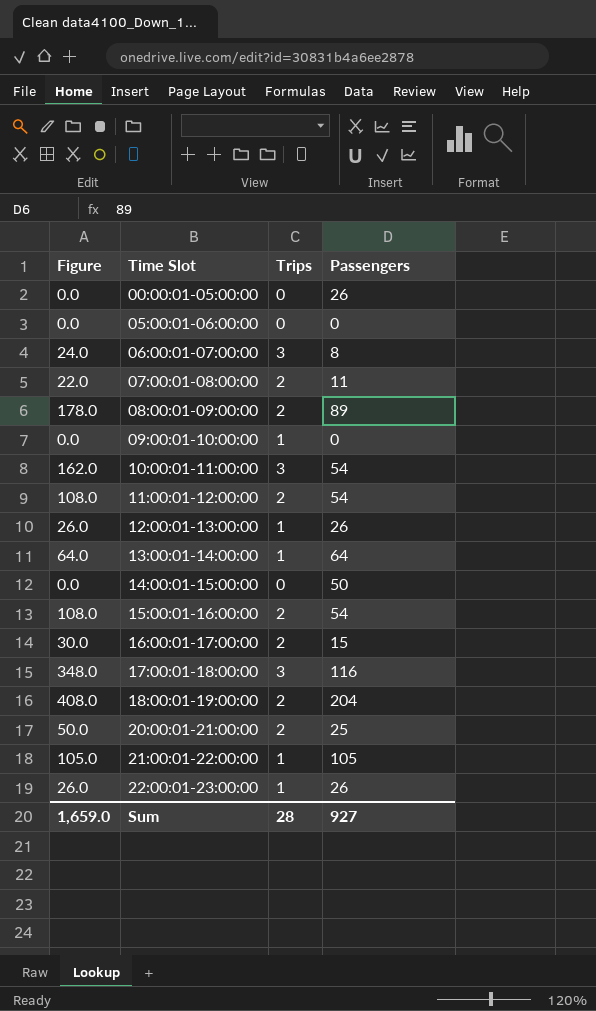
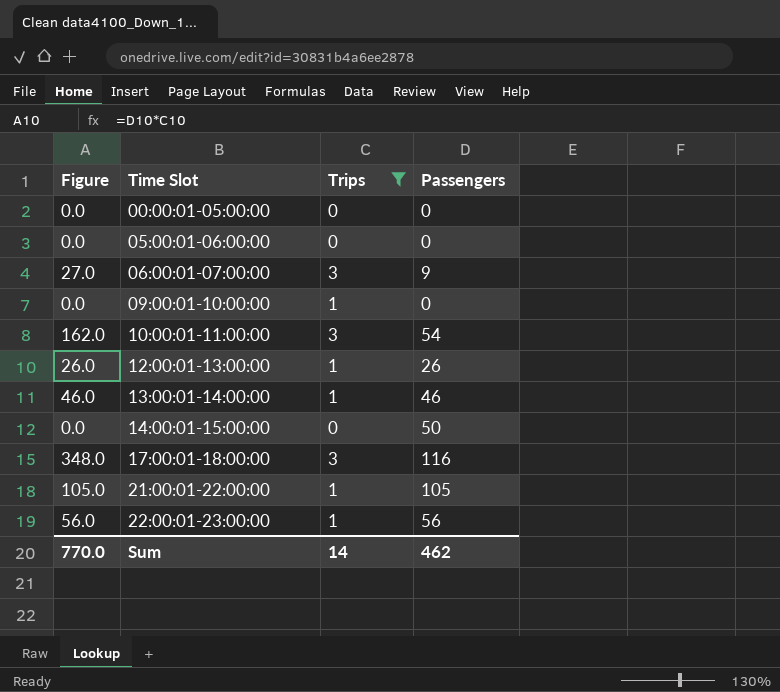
filter: none -> Trips != 2
00:00:01-05:00:00 | Passengers: 26 -> 0
06:00:01-07:00:00 | Figure: 24.0 -> 27.0
06:00:01-07:00:00 | Passengers: 8 -> 9
13:00:01-14:00:00 | Figure: 64.0 -> 46.0
13:00:01-14:00:00 | Passengers: 64 -> 46
22:00:01-23:00:00 | Figure: 26.0 -> 56.0
22:00:01-23:00:00 | Passengers: 26 -> 56
Sum | Figure: 1,659.0 -> 770.0
Sum | Trips: 28 -> 14
Sum | Passengers: 927 -> 462

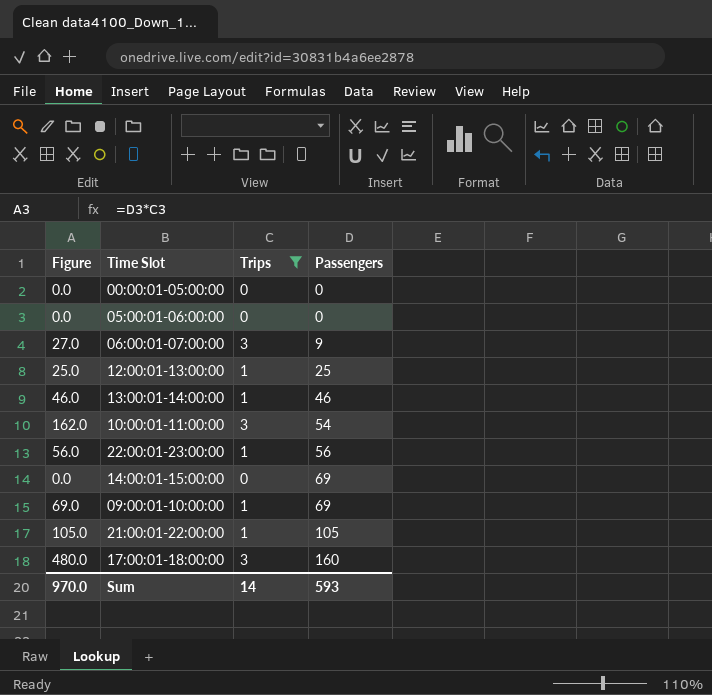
row order: Time Slot ascending -> Passengers ascending
12:00:01-13:00:00 | Figure: 26.0 -> 25.0
12:00:01-13:00:00 | Passengers: 26 -> 25
14:00:01-15:00:00 | Passengers: 50 -> 69
09:00:01-10:00:00 | Figure: 0.0 -> 69.0
09:00:01-10:00:00 | Passengers: 0 -> 69
17:00:01-18:00:00 | Figure: 348.0 -> 480.0
17:00:01-18:00:00 | Passengers: 116 -> 160
Sum | Figure: 770.0 -> 970.0
Sum | Passengers: 462 -> 593

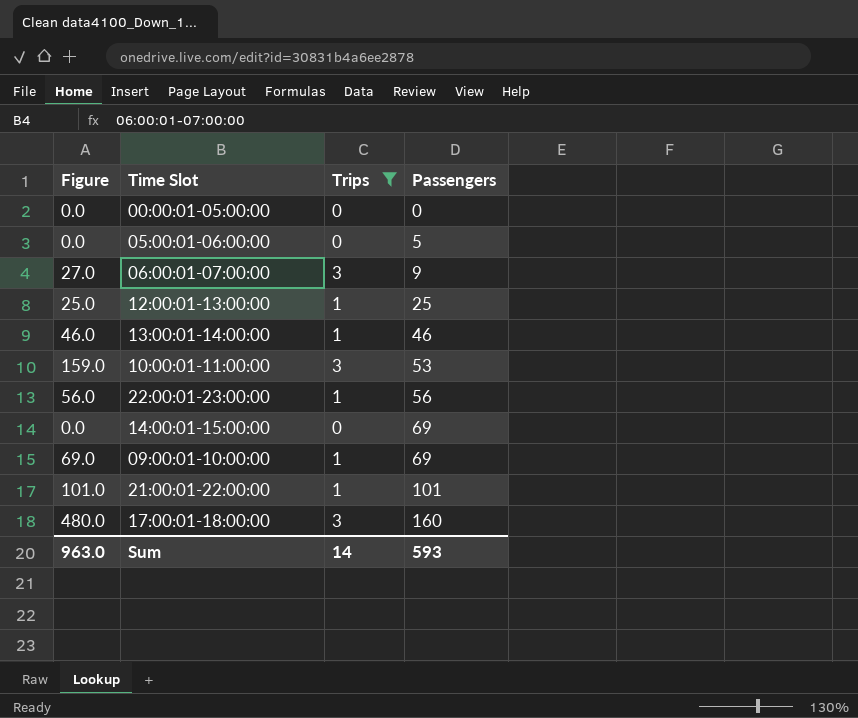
05:00:01-06:00:00 | Passengers: 0 -> 5
10:00:01-11:00:00 | Figure: 162.0 -> 159.0
10:00:01-11:00:00 | Passengers: 54 -> 53
21:00:01-22:00:00 | Figure: 105.0 -> 101.0
21:00:01-22:00:00 | Passengers: 105 -> 101
Sum | Figure: 970.0 -> 963.0

